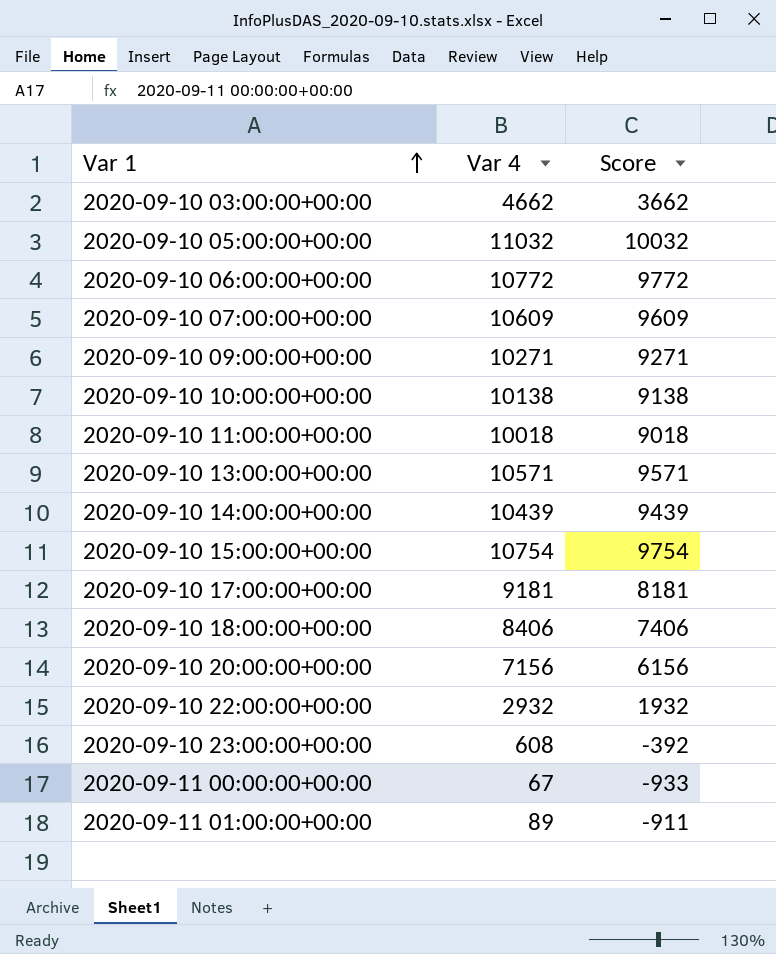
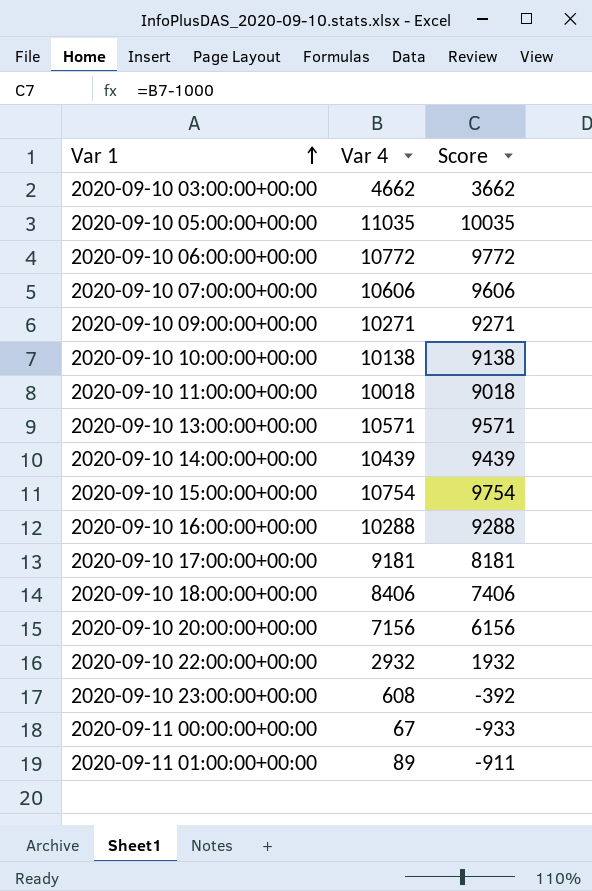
2020-09-10 05:00:00+00:00 | Var 4: 11032 -> 11035
2020-09-10 05:00:00+00:00 | Score: 10032 -> 10035
2020-09-10 07:00:00+00:00 | Var 4: 10609 -> 10606
2020-09-10 07:00:00+00:00 | Score: 9609 -> 9606
row 2020-09-10 16:00:00+00:00: none -> 10288 | 9288

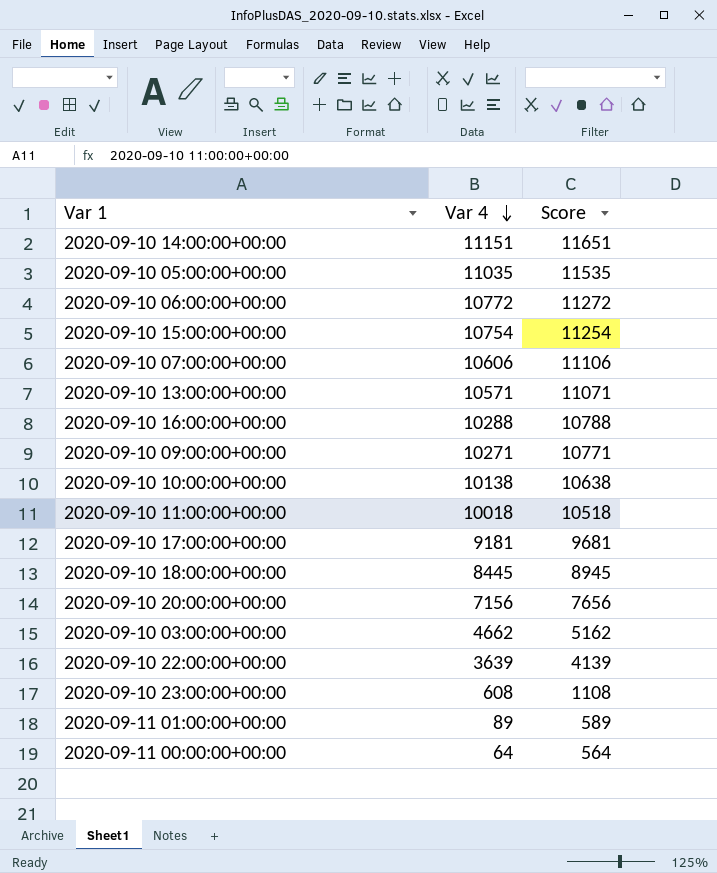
row order: Var 1 ascending -> Var 4 descending
column Score | formula: [Var 4] - 1000 -> [Var 4] + 500
2020-09-10 14:00:00+00:00 | Var 4: 10439 -> 11151
2020-09-10 18:00:00+00:00 | Var 4: 8406 -> 8445
2020-09-10 22:00:00+00:00 | Var 4: 2932 -> 3639
2020-09-11 00:00:00+00:00 | Var 4: 67 -> 64

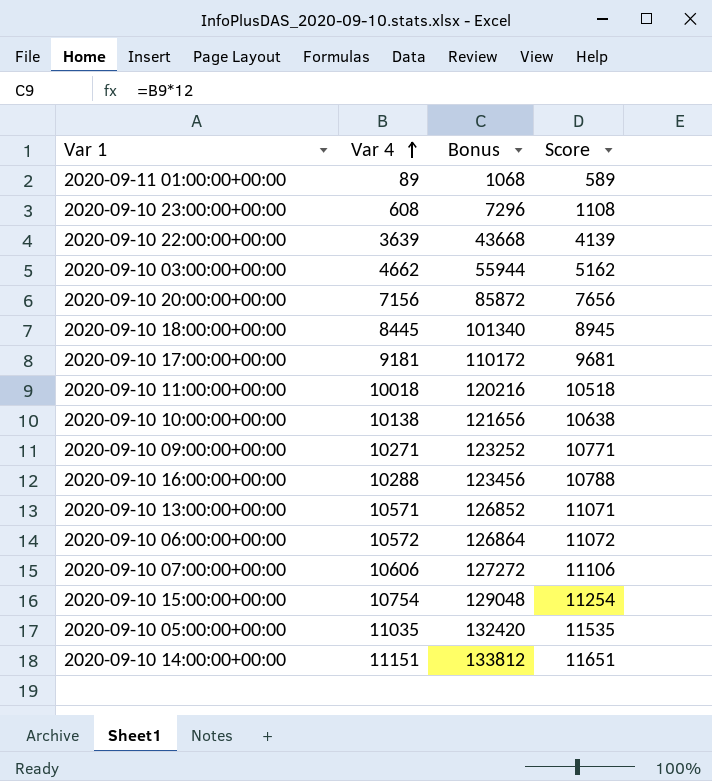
row order: Var 4 descending -> Var 4 ascending
column Bonus | formula: none -> [Var 4] * 12
row 2020-09-11 00:00:00+00:00: 64 | 564 -> none
2020-09-10 06:00:00+00:00 | Var 4: 10772 -> 10572
2020-09-10 06:00:00+00:00 | Score: 11272 -> 11072

